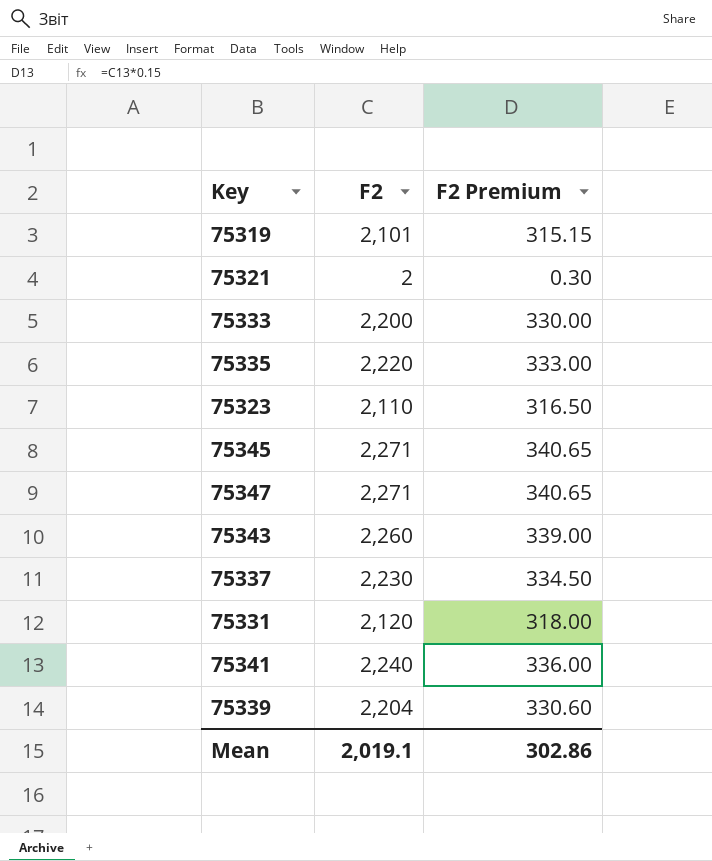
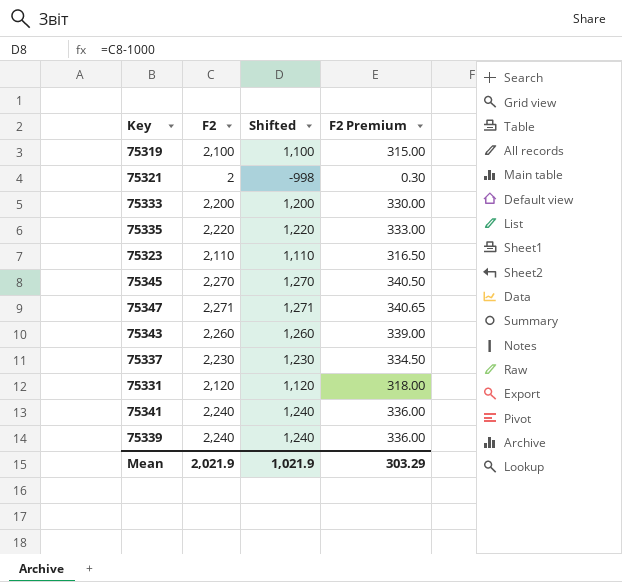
column Shifted | formula: none -> [F2] - 1000
75319 | F2: 2,101 -> 2,100
75319 | F2 Premium: 315.15 -> 315.00
75345 | F2: 2,271 -> 2,270
75345 | F2 Premium: 340.65 -> 340.50
75339 | F2: 2,204 -> 2,240
75339 | F2 Premium: 330.60 -> 336.00
Mean | F2: 2,019.1 -> 2,021.9
Mean | F2 Premium: 302.86 -> 303.29

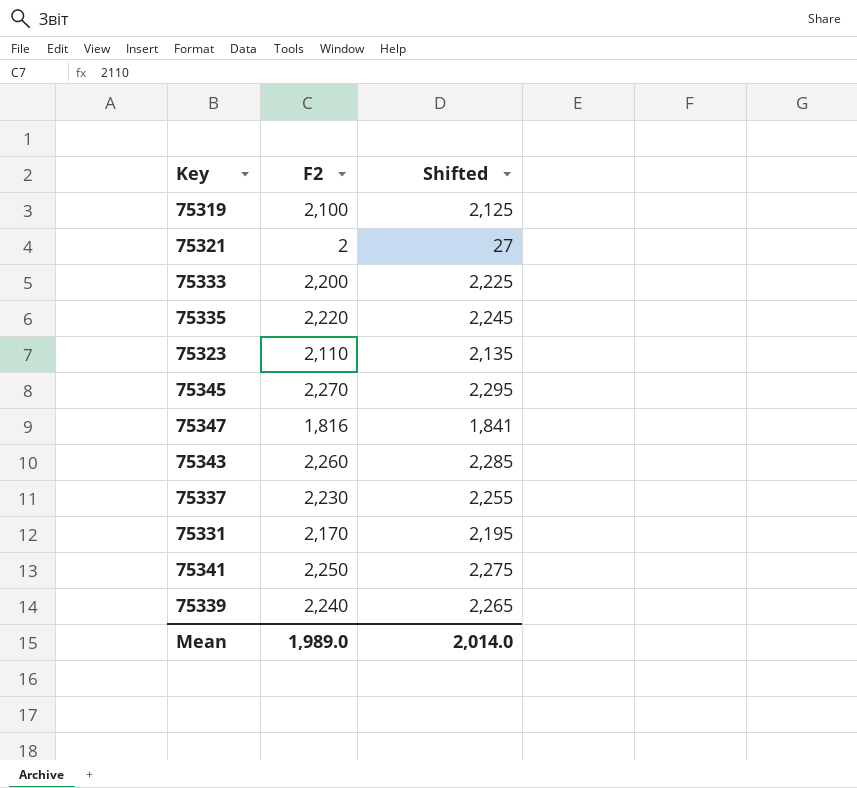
column F2 Premium | formula: [F2] * 0.15 -> none
column Shifted | formula: [F2] - 1000 -> [F2] + 25
75347 | F2: 2,271 -> 1,816
75331 | F2: 2,120 -> 2,170
75341 | F2: 2,240 -> 2,250
Mean | F2: 2,021.9 -> 1,989.0
Mean | Shifted: 1,021.9 -> 2,014.0

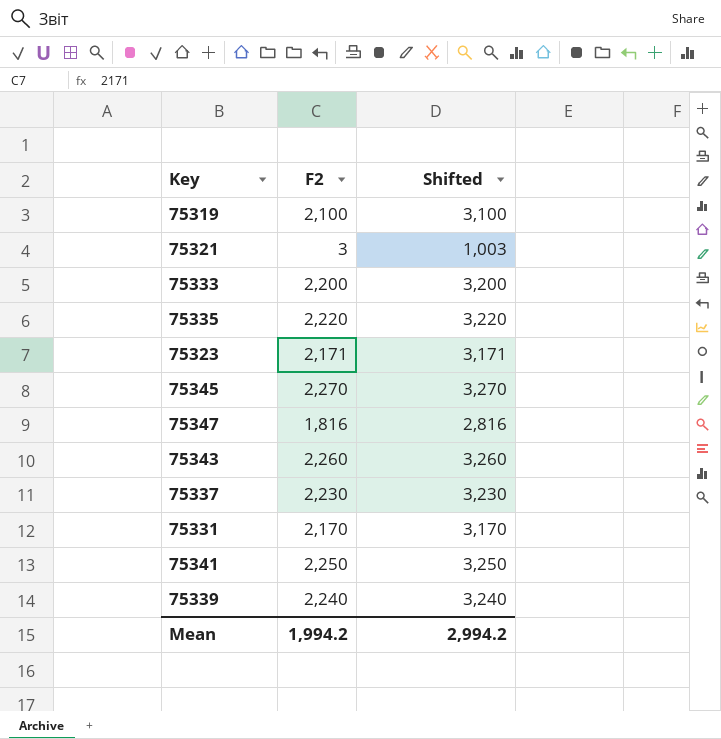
column Shifted | formula: [F2] + 25 -> [F2] + 1000
75321 | F2: 2 -> 3
75323 | F2: 2,110 -> 2,171
Mean | F2: 1,989.0 -> 1,994.2
Mean | Shifted: 2,014.0 -> 2,994.2

